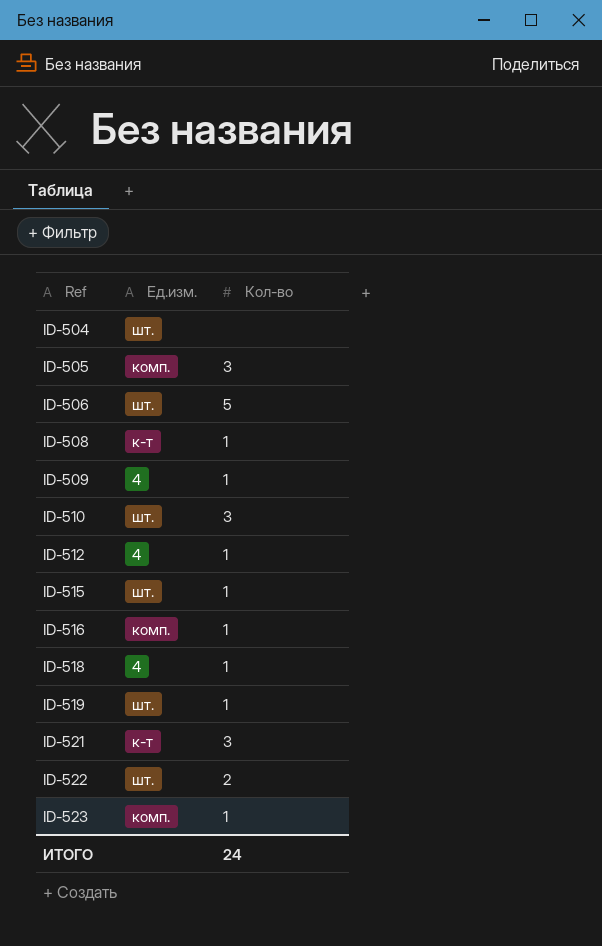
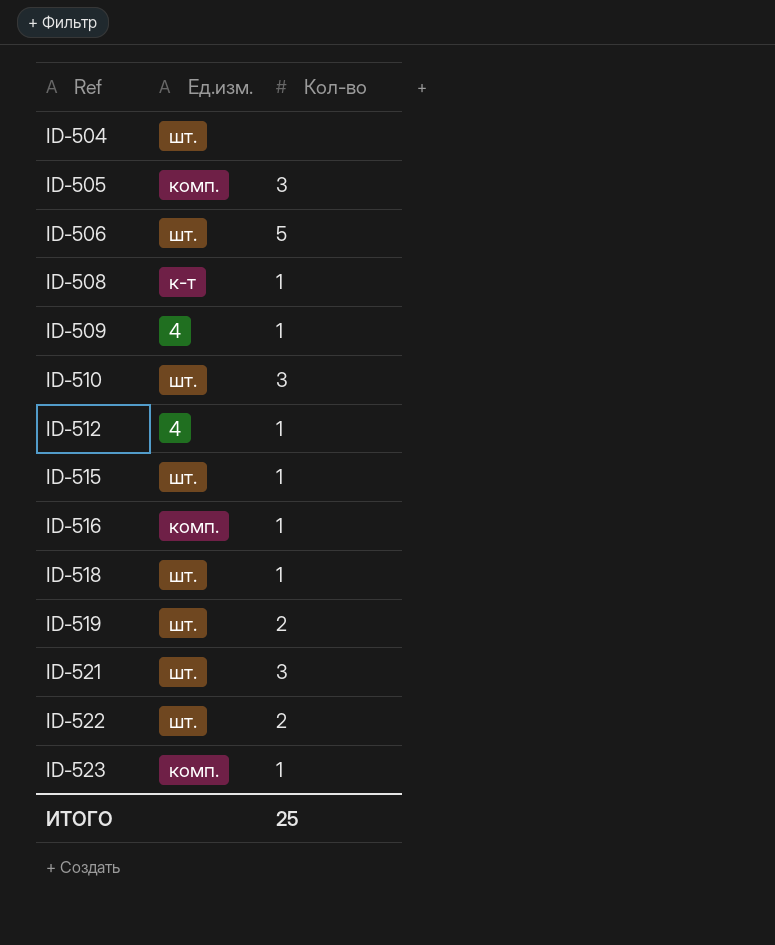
ID-518 | Ед.изм.: 4 -> шт.
ID-519 | Кол-во: 1 -> 2
ID-521 | Ед.изм.: к-т -> шт.
ИТОГО | Кол-во: 24 -> 25

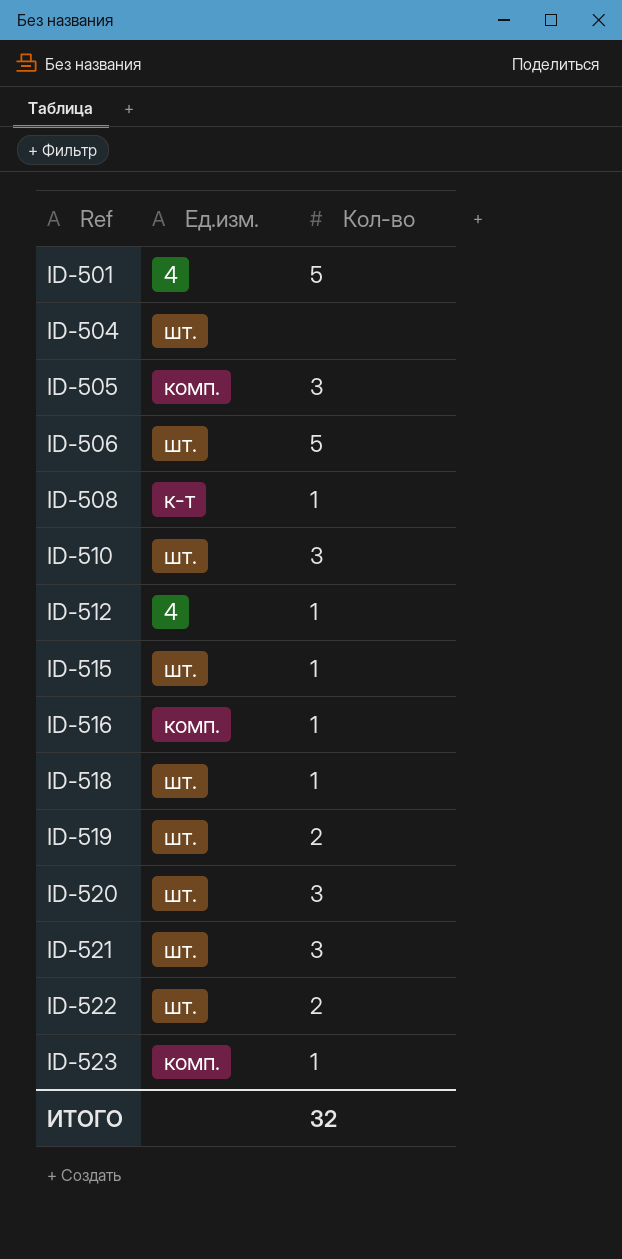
row ID-509: 4 | 1 -> none
row ID-501: none -> 4 | 5
row ID-520: none -> шт. | 3
ИТОГО | Кол-во: 25 -> 32

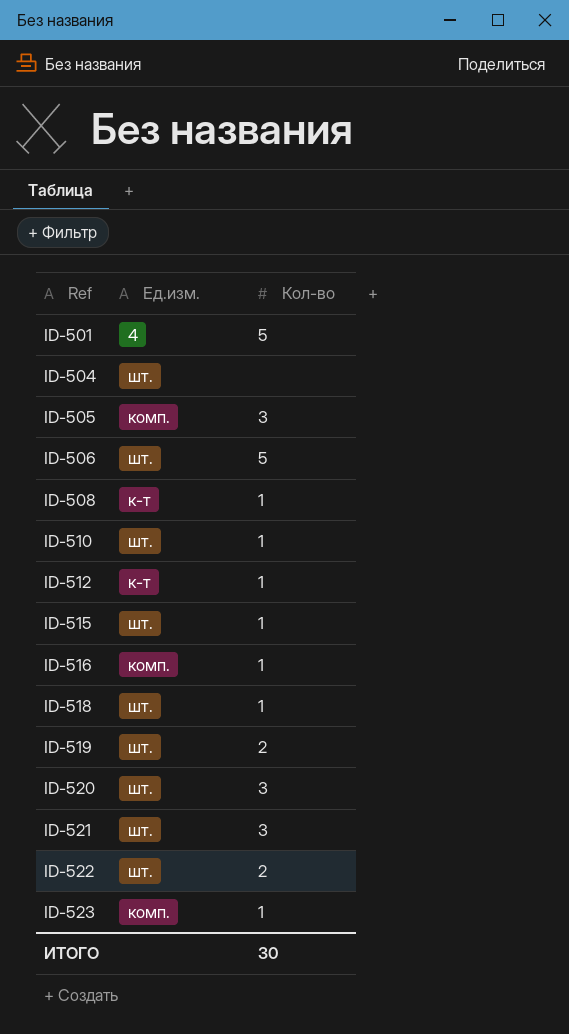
ID-510 | Кол-во: 3 -> 1
ID-512 | Ед.изм.: 4 -> к-т
ИТОГО | Кол-во: 32 -> 30

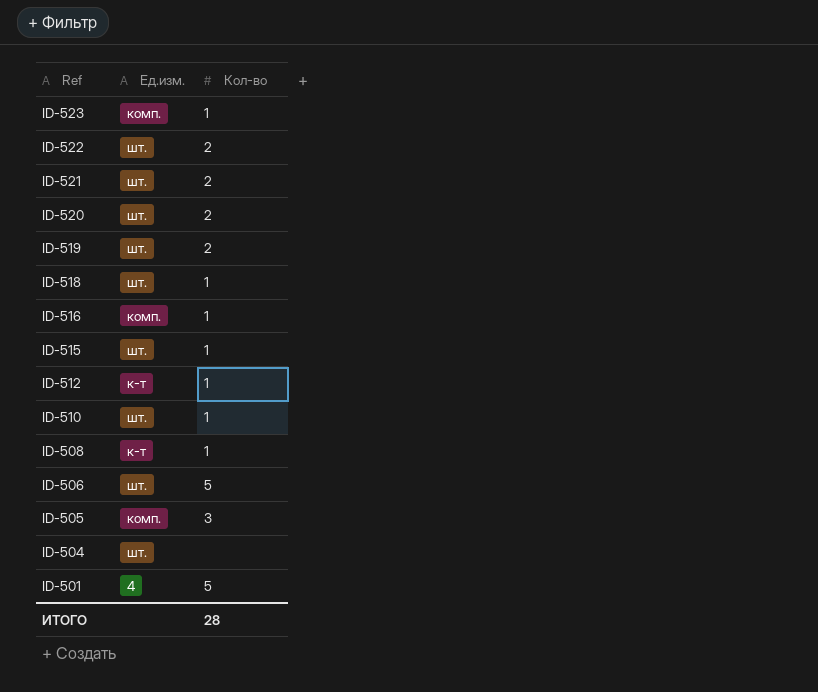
row order: Ref ascending -> Ref descending
ID-521 | Кол-во: 3 -> 2
ID-520 | Кол-во: 3 -> 2
ИТОГО | Кол-во: 30 -> 28

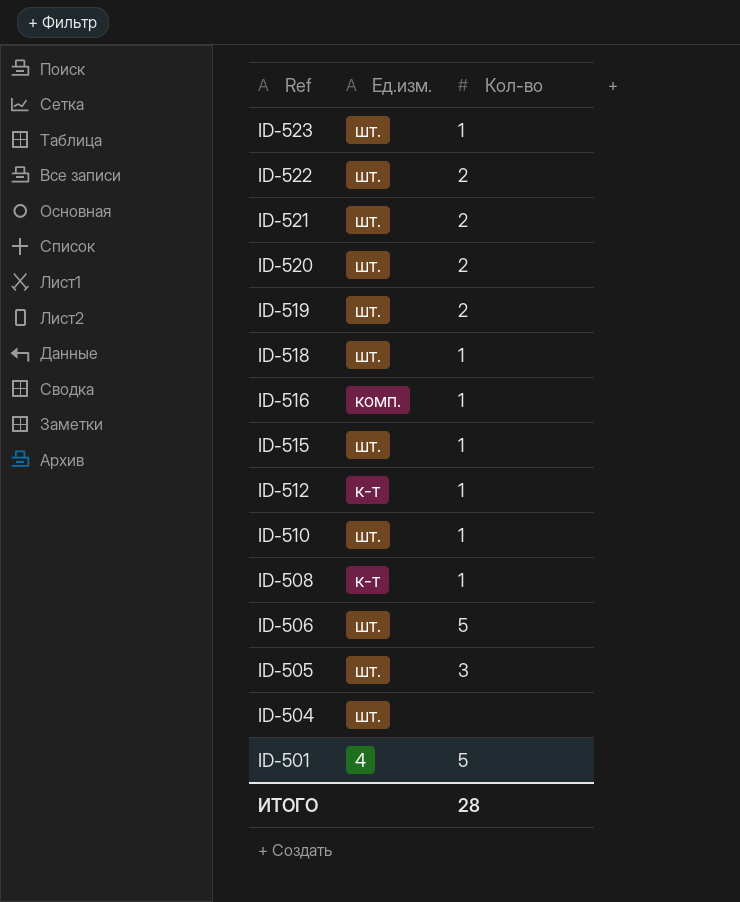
ID-523 | Ед.изм.: комп. -> шт.
ID-505 | Ед.изм.: комп. -> шт.

